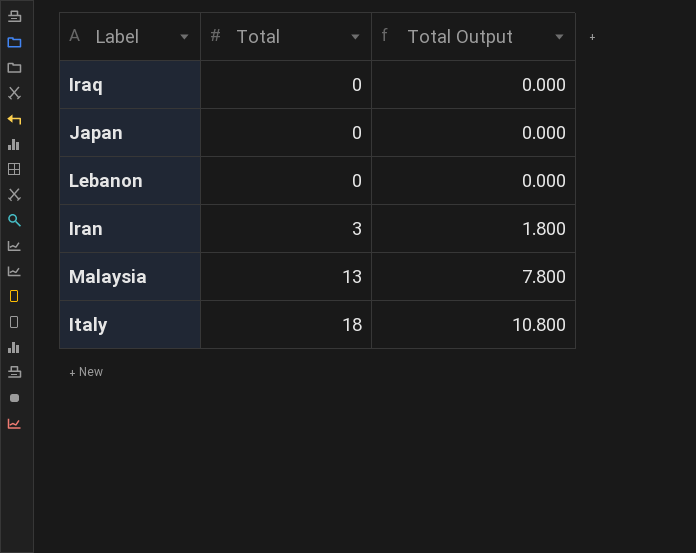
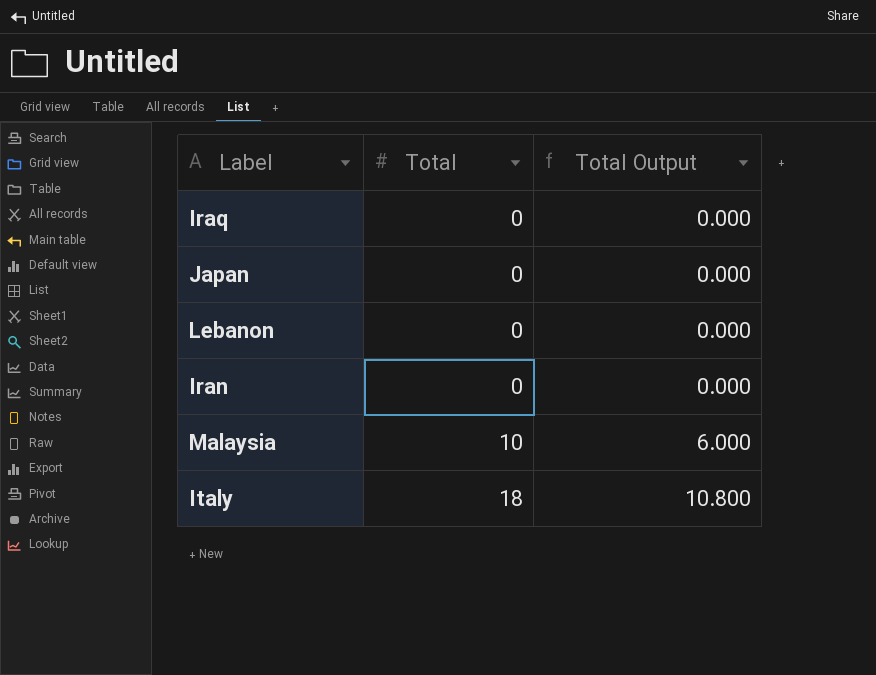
Iran | Total: 3 -> 0
Iran | Total Output: 1.800 -> 0.000
Malaysia | Total: 13 -> 10
Malaysia | Total Output: 7.800 -> 6.000

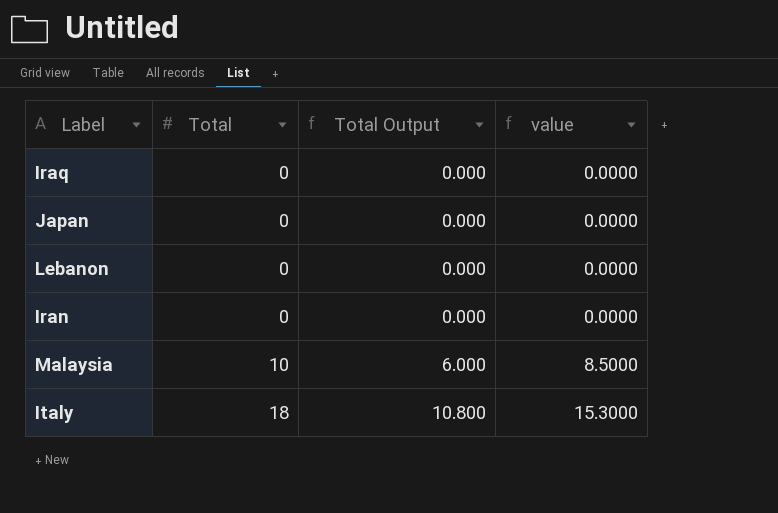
column value | formula: none -> [Total] * 0.85

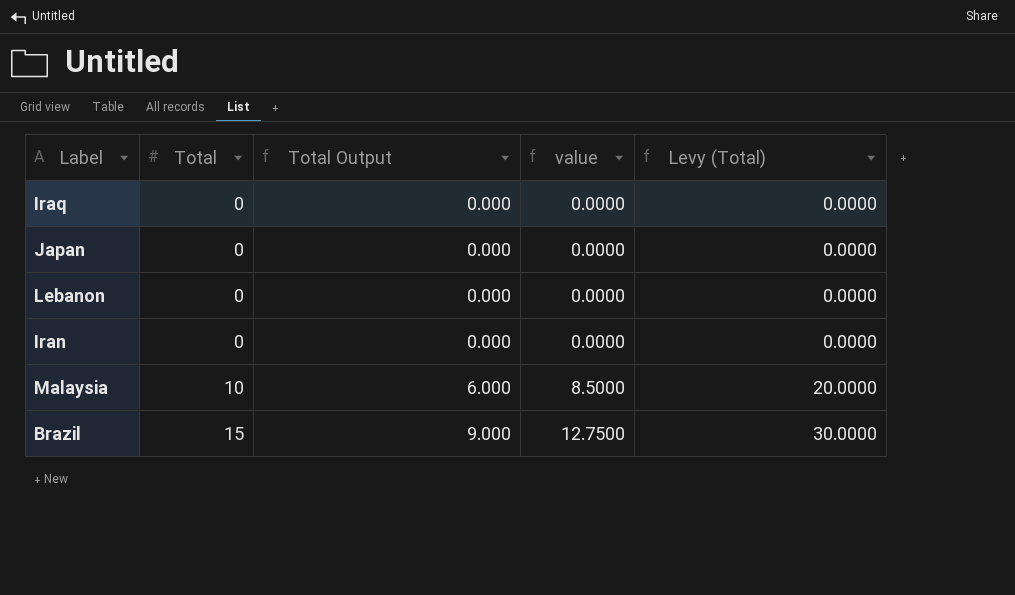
column Levy (Total) | formula: none -> [Total] * 2
row Italy: 18 | 10.800 | 15.3000 -> none
row Brazil: none -> 15 | 9.000 | 12.7500 | 30.0000

